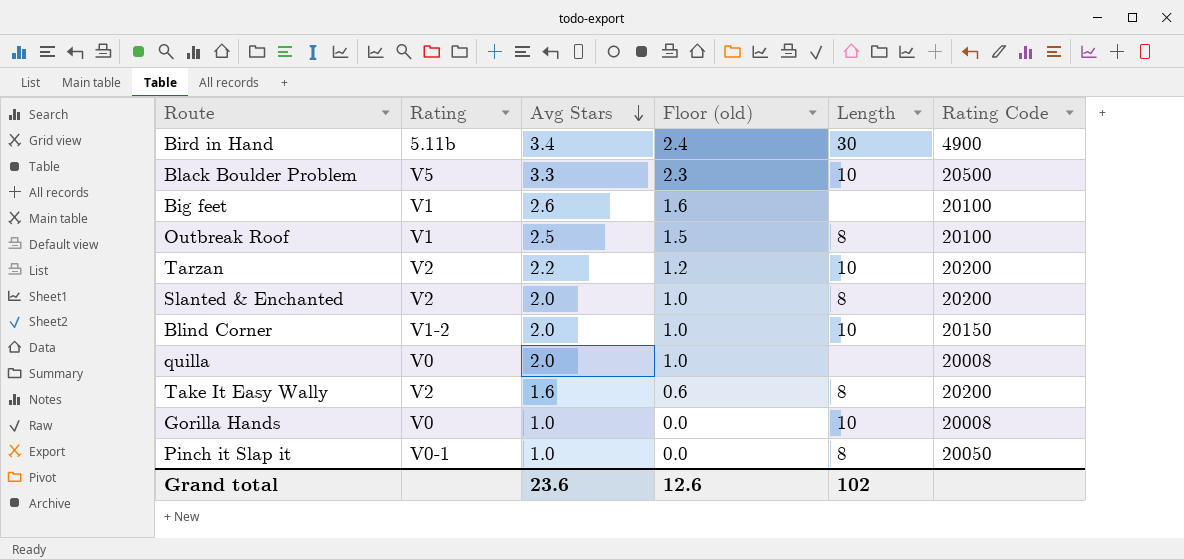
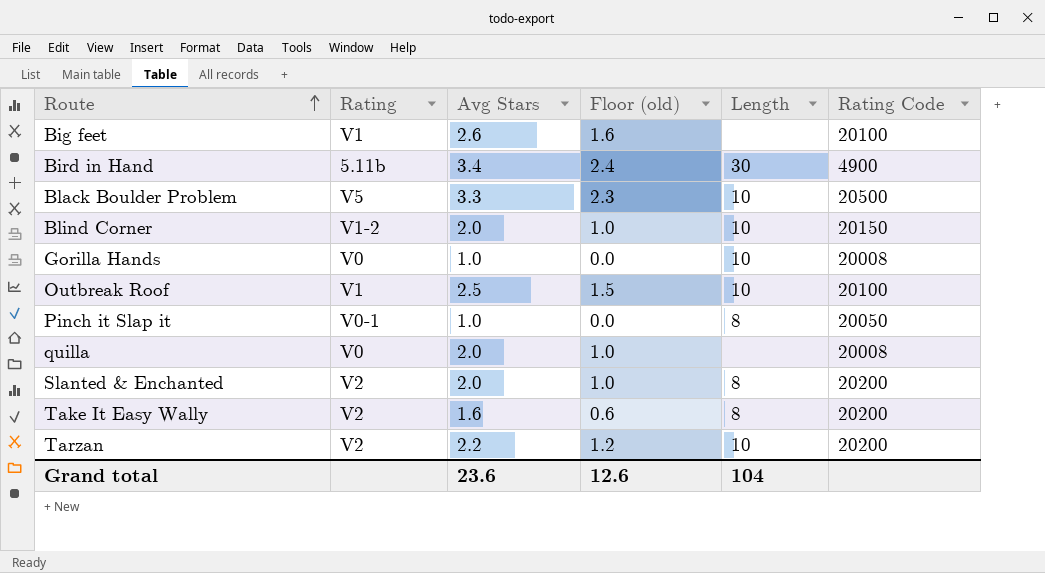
row order: Avg Stars descending -> Route ascending
Outbreak Roof | Length: 8 -> 10
Grand total | Length: 102 -> 104

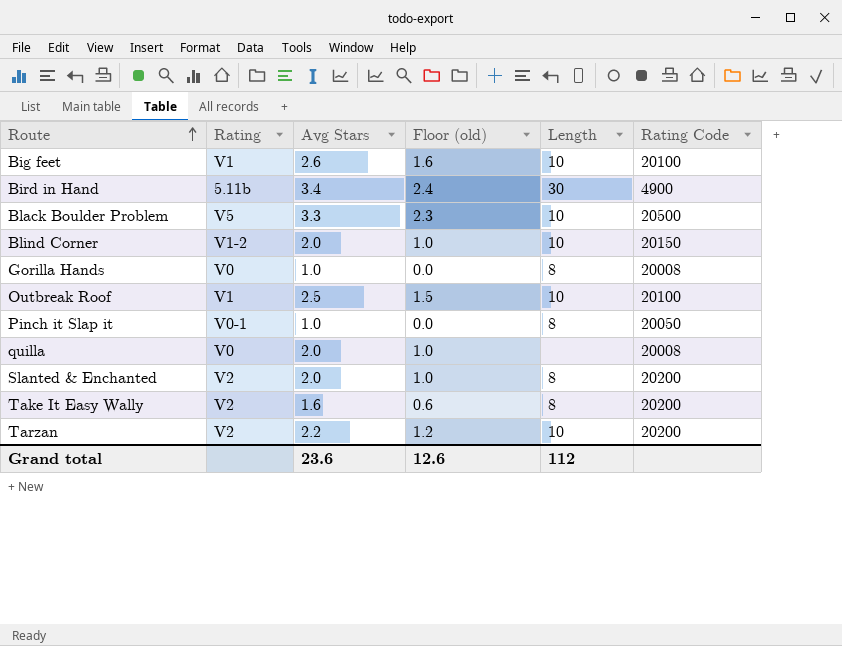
Big feet | Length: none -> 10
Gorilla Hands | Length: 10 -> 8
Grand total | Length: 104 -> 112

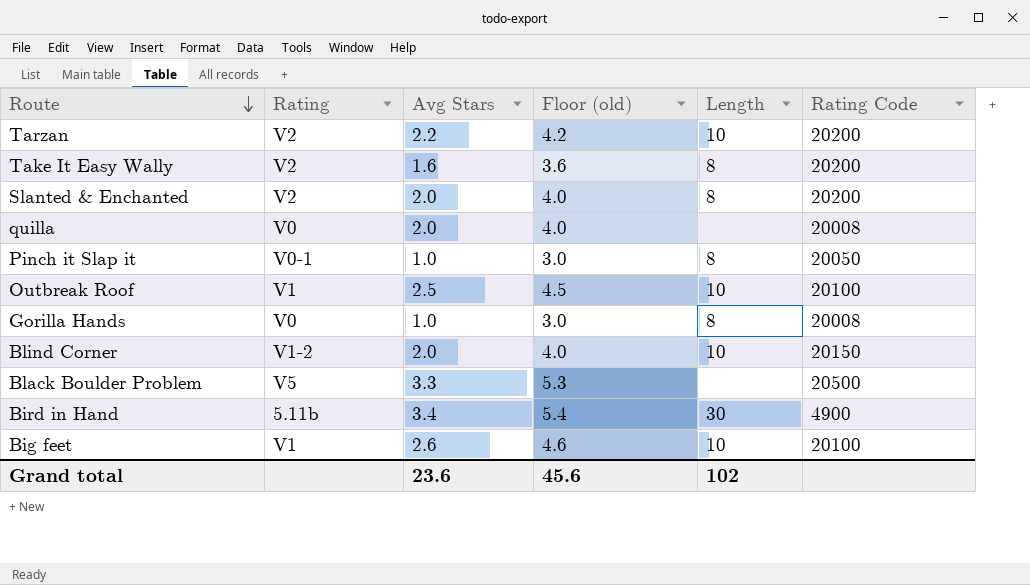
row order: Route ascending -> Route descending
column Floor (old) | formula: [Avg Stars] - 1 -> [Avg Stars] + 2
Black Boulder Problem | Length: 10 -> none
Grand total | Floor (old): 12.6 -> 45.6
Grand total | Length: 112 -> 102

